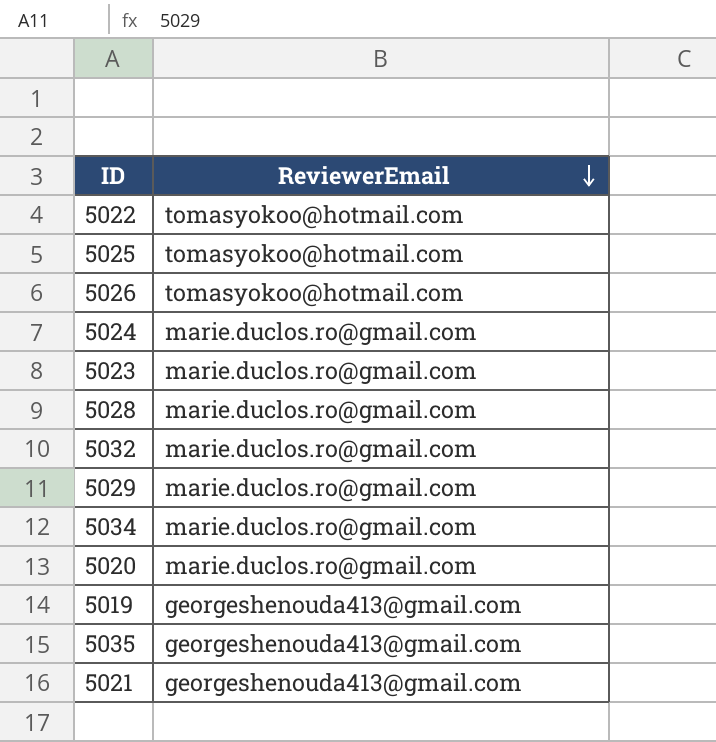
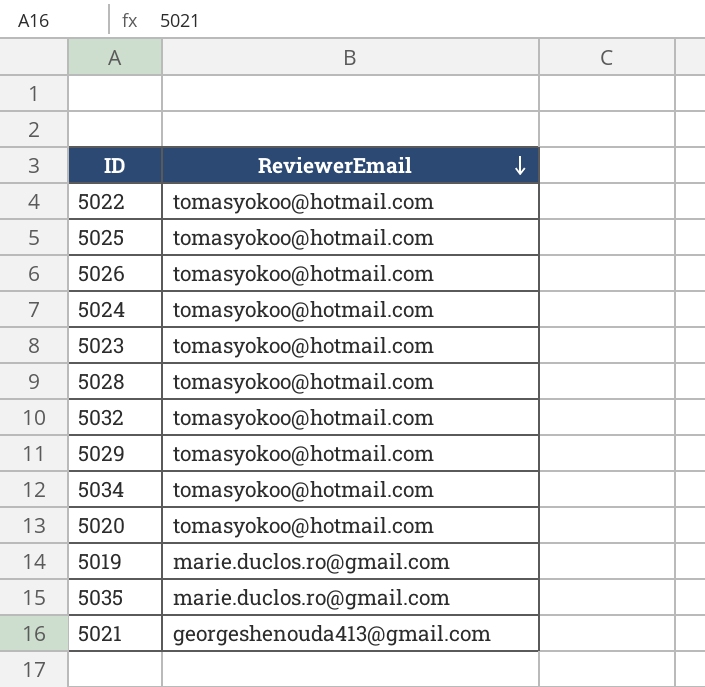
5024 | ReviewerEmail: marie.duclos.ro@gmail.com -> tomasyokoo@hotmail.com
5023 | ReviewerEmail: marie.duclos.ro@gmail.com -> tomasyokoo@hotmail.com
5028 | ReviewerEmail: marie.duclos.ro@gmail.com -> tomasyokoo@hotmail.com
5032 | ReviewerEmail: marie.duclos.ro@gmail.com -> tomasyokoo@hotmail.com
5029 | ReviewerEmail: marie.duclos.ro@gmail.com -> tomasyokoo@hotmail.com
5034 | ReviewerEmail: marie.duclos.ro@gmail.com -> tomasyokoo@hotmail.com
5020 | ReviewerEmail: marie.duclos.ro@gmail.com -> tomasyokoo@hotmail.com
5019 | ReviewerEmail: georgeshenouda413@gmail.com -> marie.duclos.ro@gmail.com
5035 | ReviewerEmail: georgeshenouda413@gmail.com -> marie.duclos.ro@gmail.com

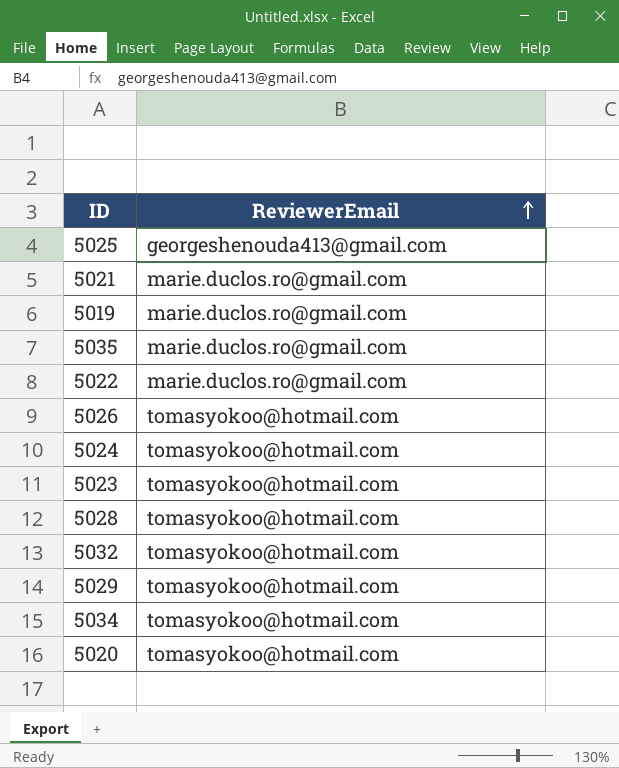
row order: ReviewerEmail descending -> ReviewerEmail ascending
5025 | ReviewerEmail: tomasyokoo@hotmail.com -> georgeshenouda413@gmail.com
5021 | ReviewerEmail: georgeshenouda413@gmail.com -> marie.duclos.ro@gmail.com
5022 | ReviewerEmail: tomasyokoo@hotmail.com -> marie.duclos.ro@gmail.com

